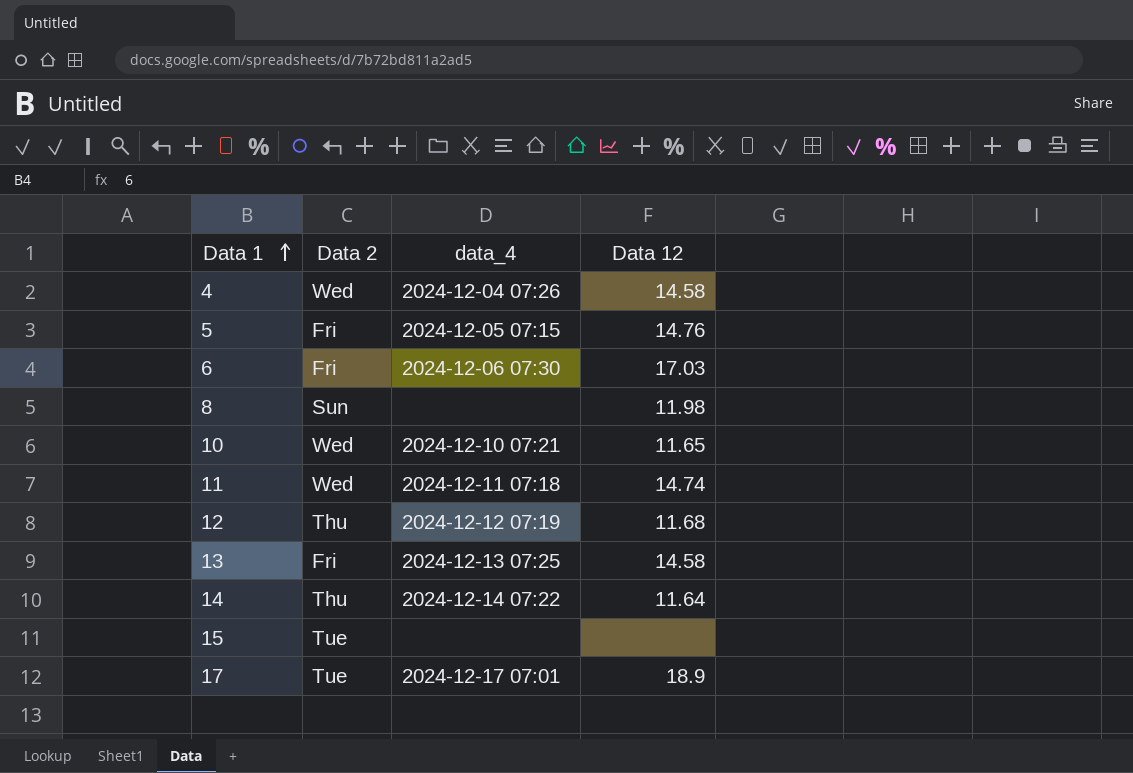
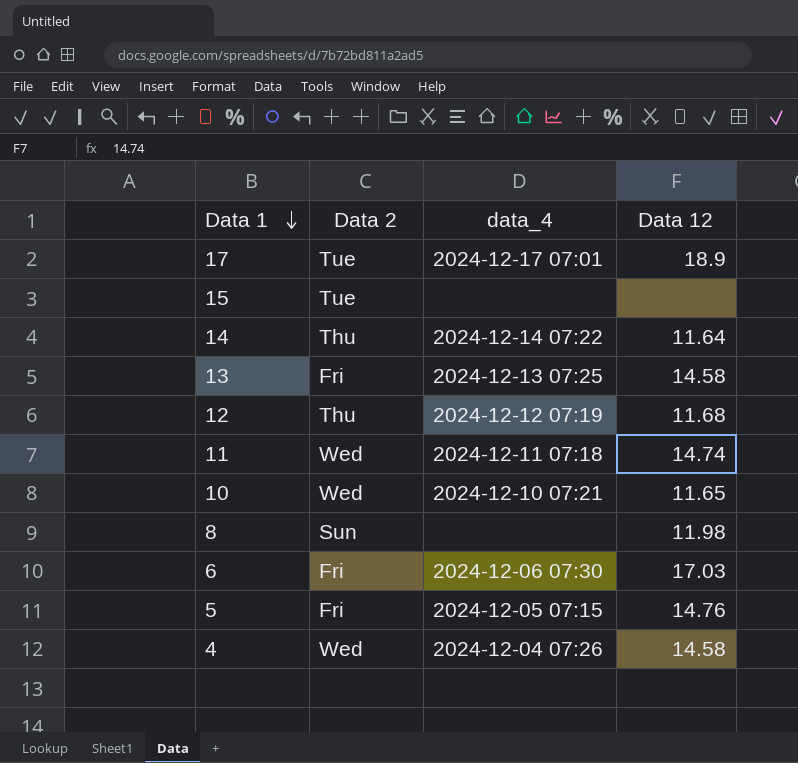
row order: Data 1 ascending -> Data 1 descending

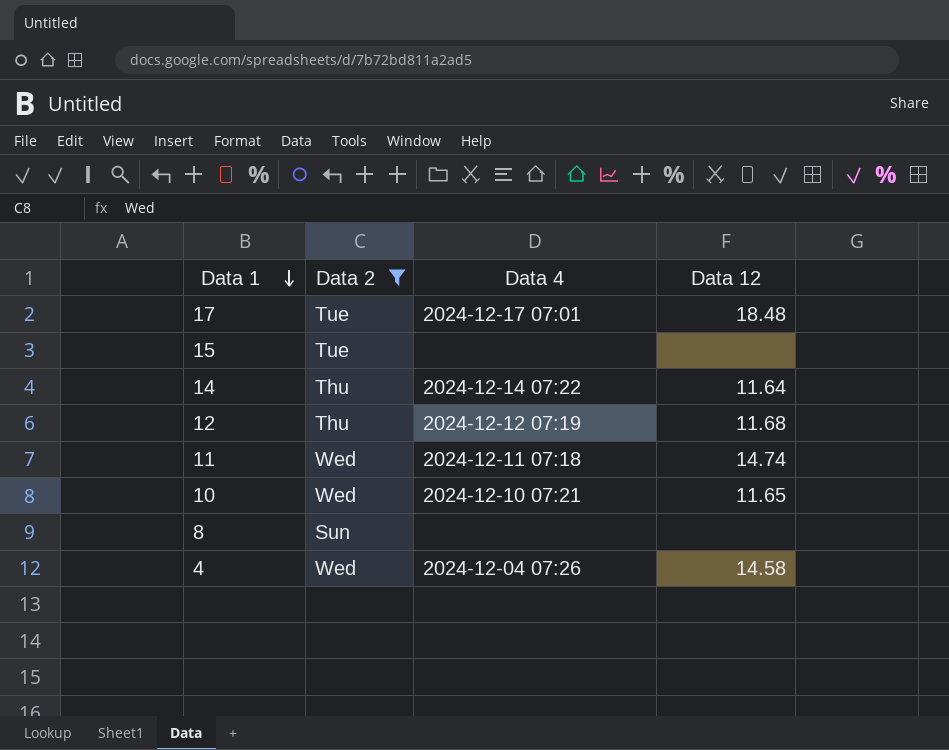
filter: none -> Data 2 != Fri
column name: data_4 -> Data 4
17 | Data 12: 18.9 -> 18.48
8 | Data 12: 11.98 -> none

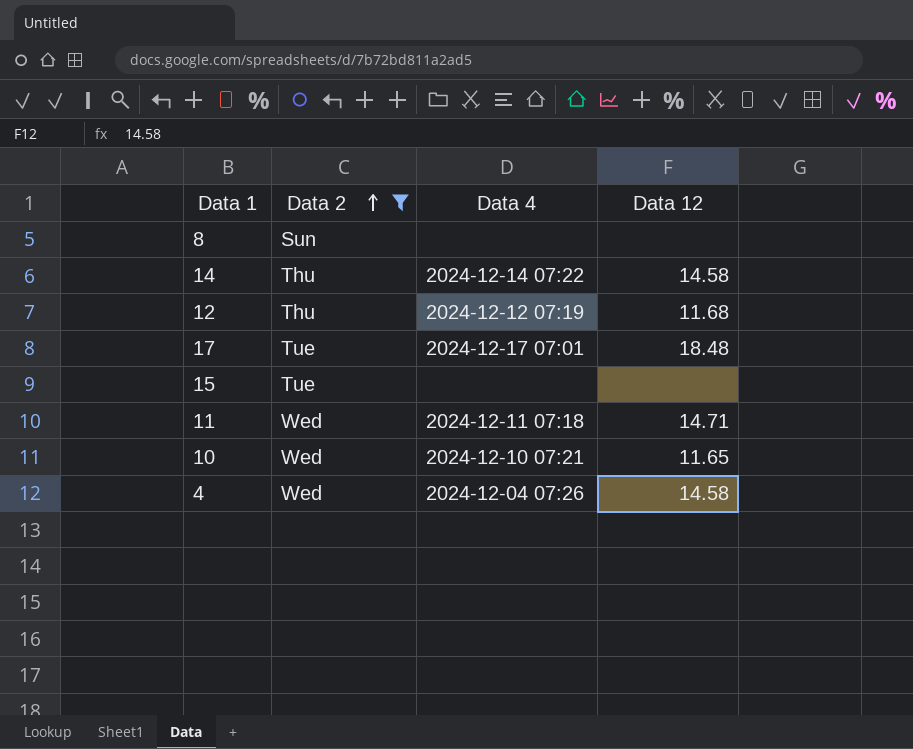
row order: Data 1 descending -> Data 2 ascending
14 | Data 12: 11.64 -> 14.58
11 | Data 12: 14.74 -> 14.71

